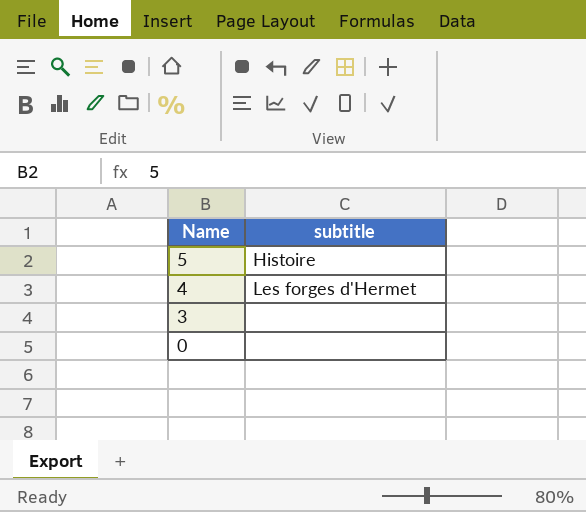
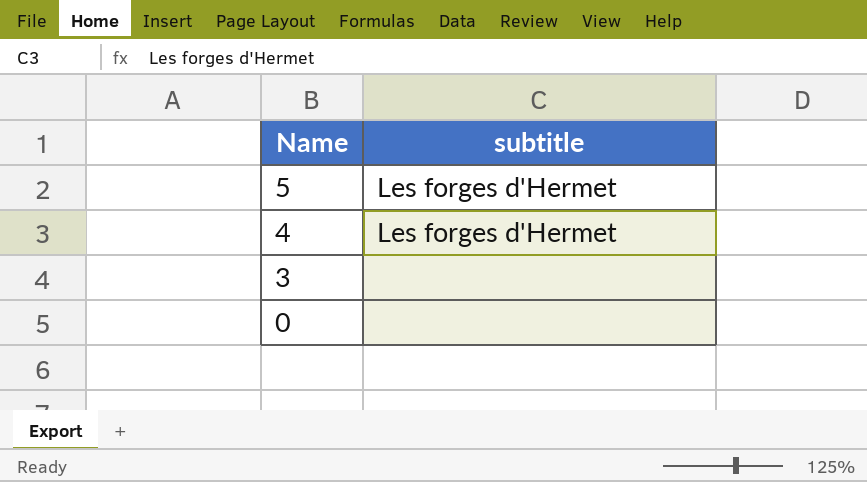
5 | subtitle: Histoire -> Les forges d'Hermet

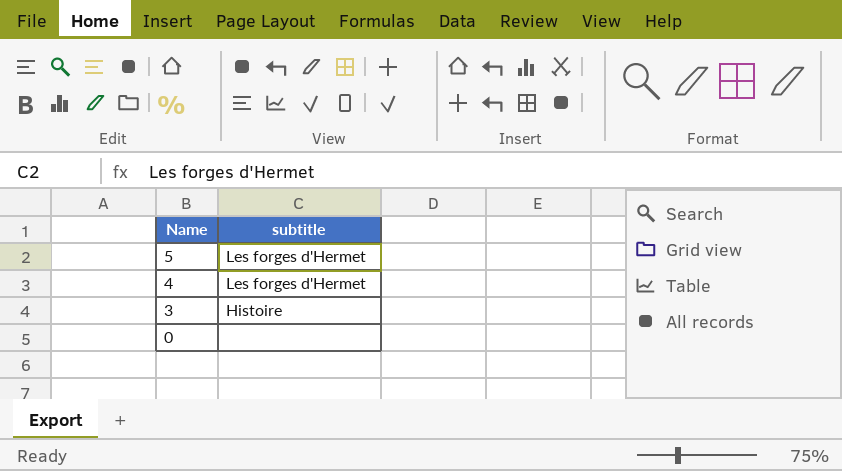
3 | subtitle: none -> Histoire

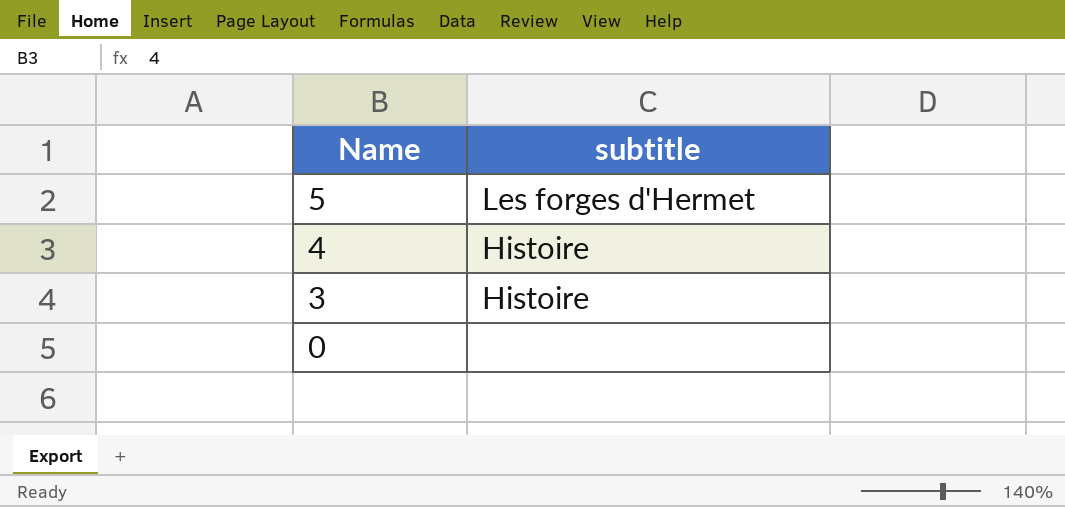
4 | subtitle: Les forges d'Hermet -> Histoire

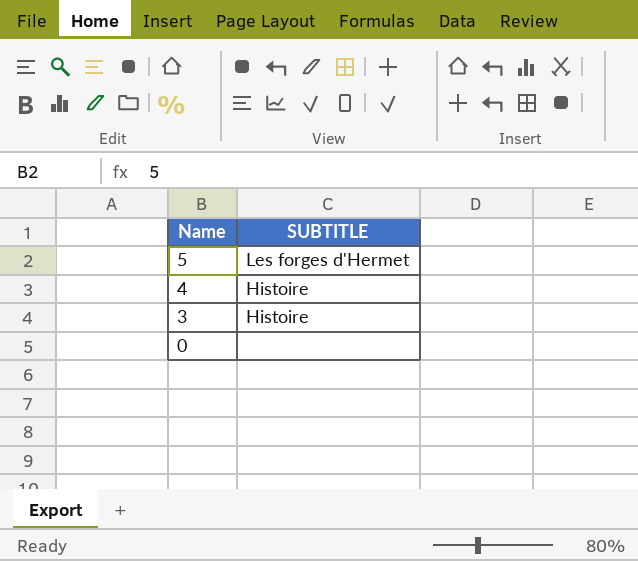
column name: subtitle -> SUBTITLE

